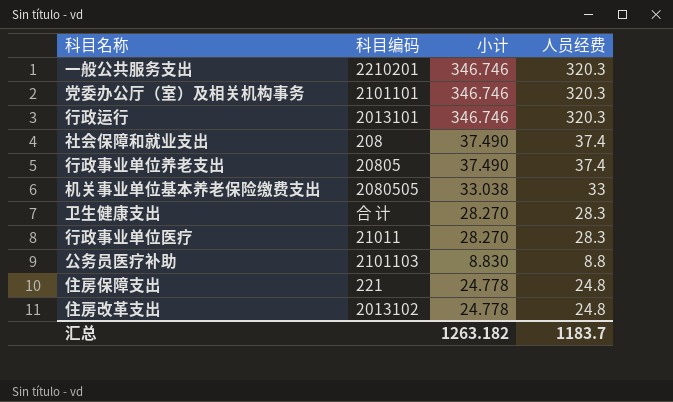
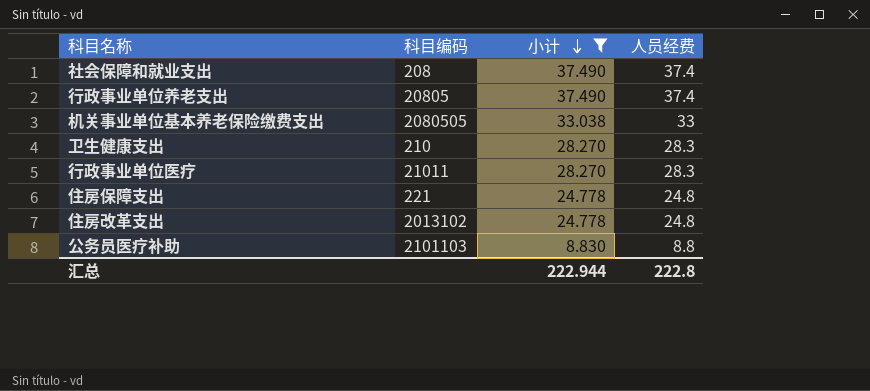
filter: none -> 小计 != 346.746
row order: none -> 小计 descending
卫生健康支出 | 科目编码: 合 计 -> 210
汇总 | 小计: 1263.182 -> 222.944
汇总 | 人员经费: 1183.7 -> 222.8

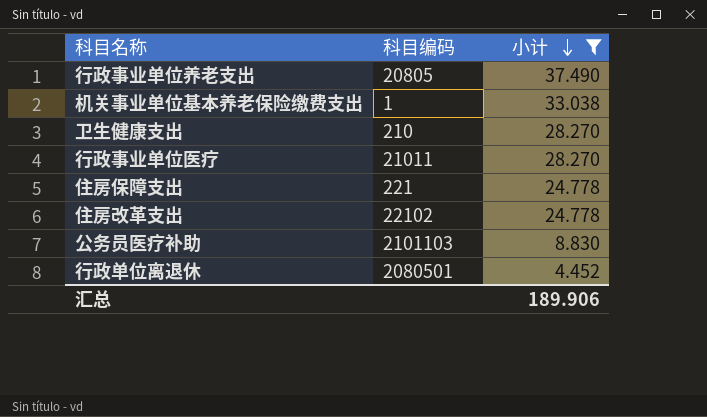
column 人员经费 | position: 4 -> none
row 社会保障和就业支出: 208 | 37.490 | 37.4 -> none
机关事业单位基本养老保险缴费支出 | 科目编码: 2080505 -> 1
住房改革支出 | 科目编码: 2013102 -> 22102
row 行政单位离退休: none -> 2080501 | 4.452
汇总 | 小计: 222.944 -> 189.906

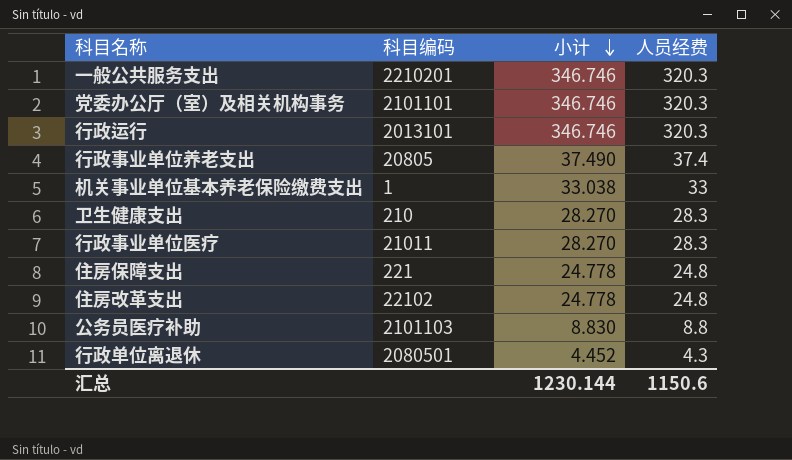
filter: 小计 != 346.746 -> none
column 人员经费 | position: none -> 4
汇总 | 小计: 189.906 -> 1230.144

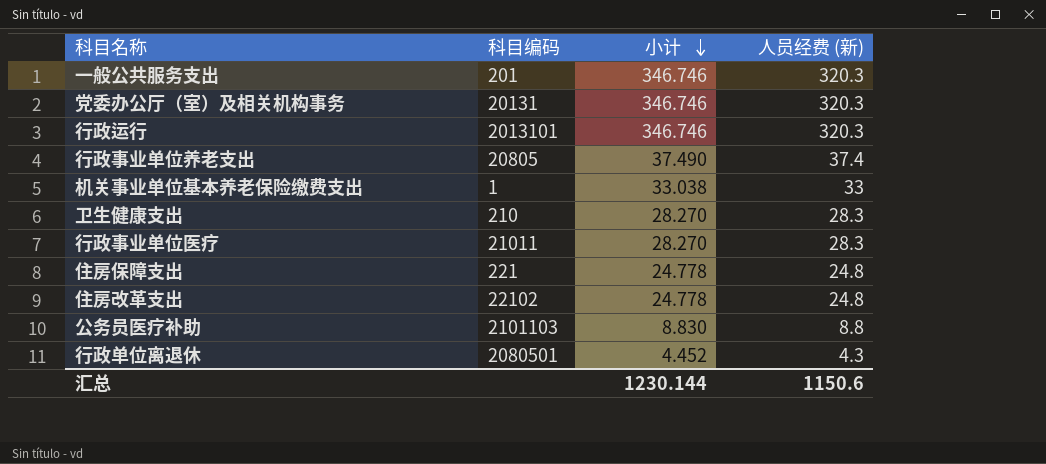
column name: 人员经费 -> 人员经费 (新)
一般公共服务支出 | 科目编码: 2210201 -> 201
党委办公厅（室）及相关机构事务 | 科目编码: 2101101 -> 20131

